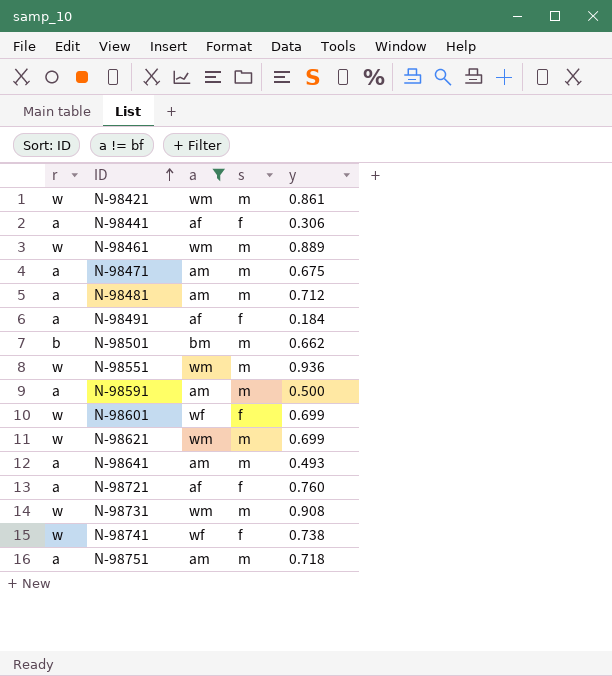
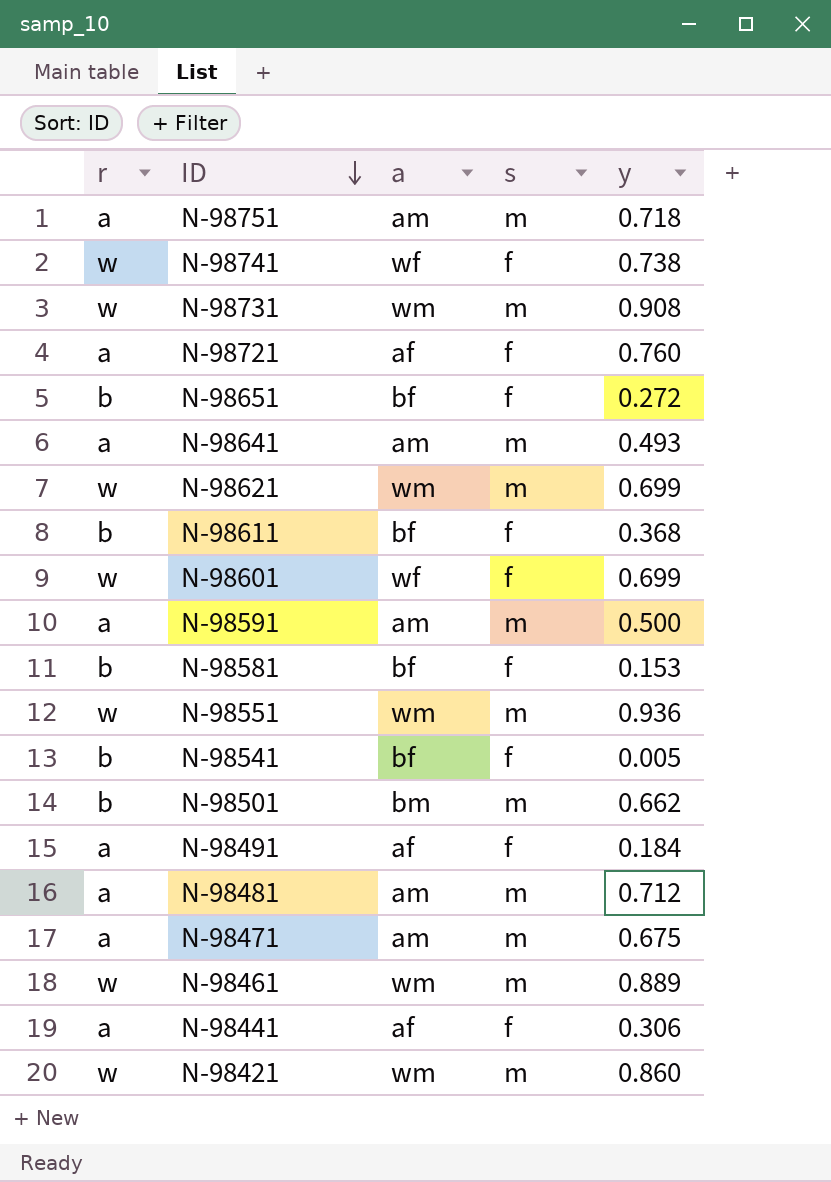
filter: a != bf -> none
row order: ID ascending -> ID descending
N-98421 | y: 0.861 -> 0.860

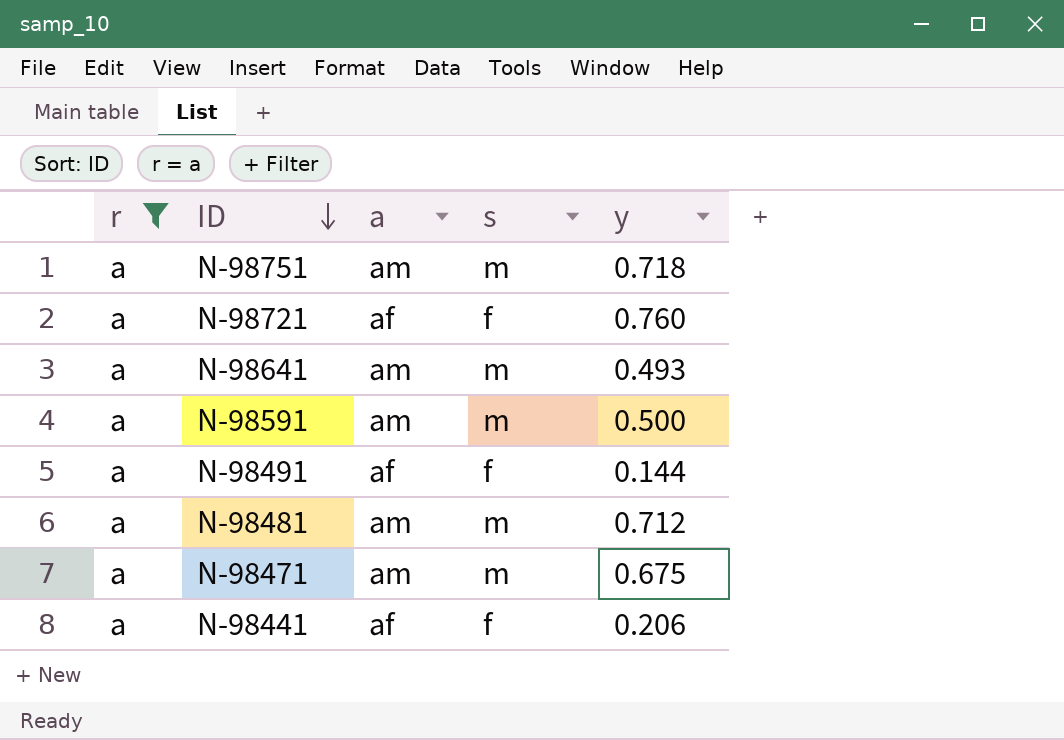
filter: none -> r = a
N-98491 | y: 0.184 -> 0.144
N-98441 | y: 0.306 -> 0.206

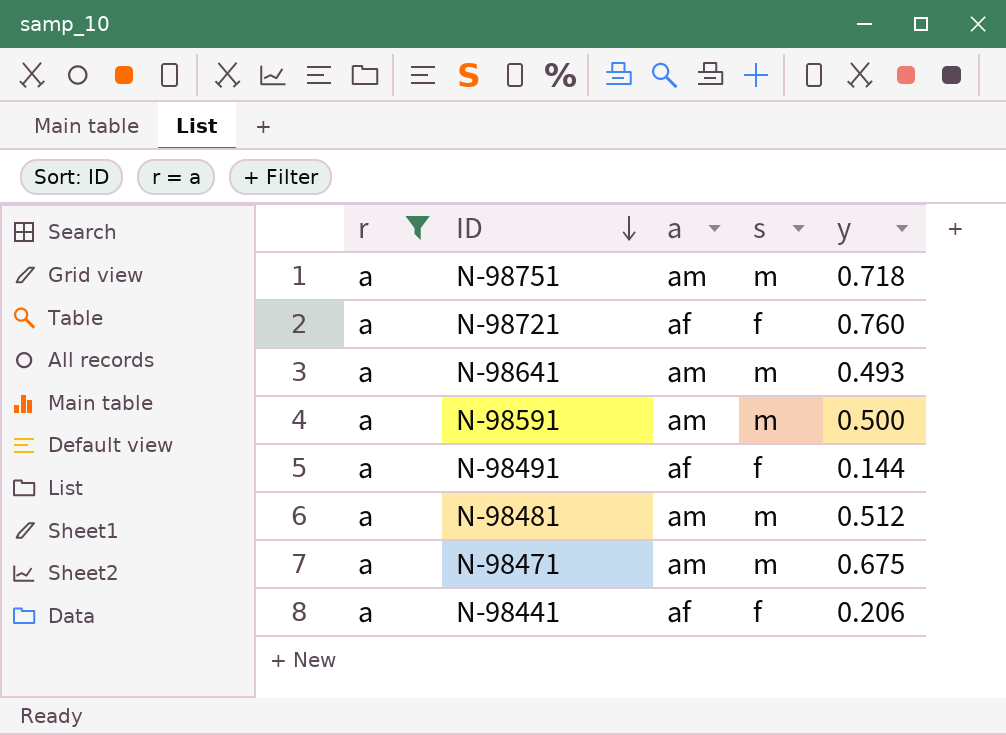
N-98481 | y: 0.712 -> 0.512

